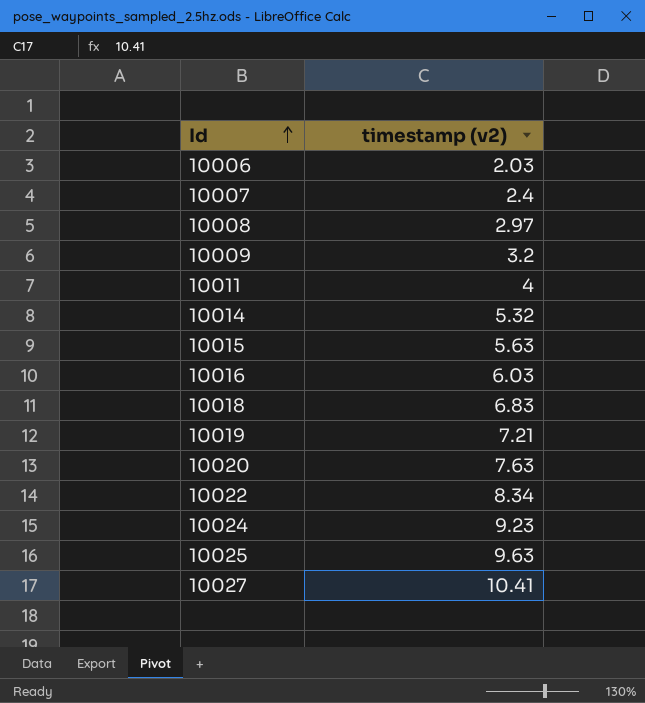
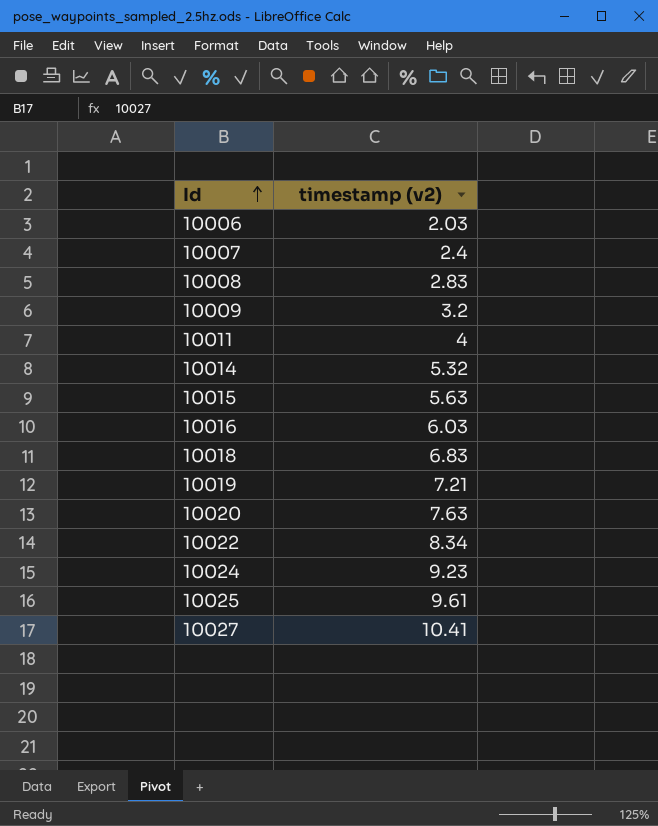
10008 | timestamp (v2): 2.97 -> 2.83
10025 | timestamp (v2): 9.63 -> 9.61

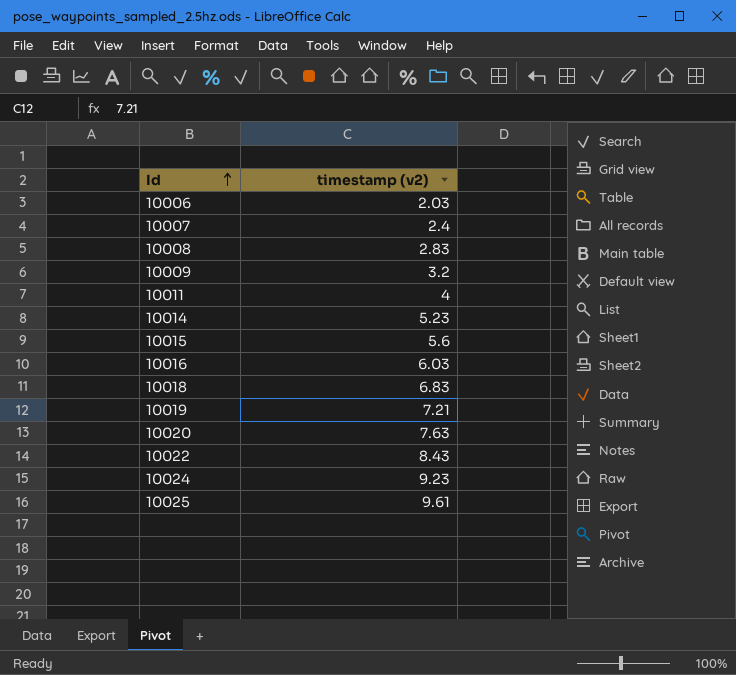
row 10027: 10.41 -> none
10014 | timestamp (v2): 5.32 -> 5.23
10015 | timestamp (v2): 5.63 -> 5.6
10022 | timestamp (v2): 8.34 -> 8.43

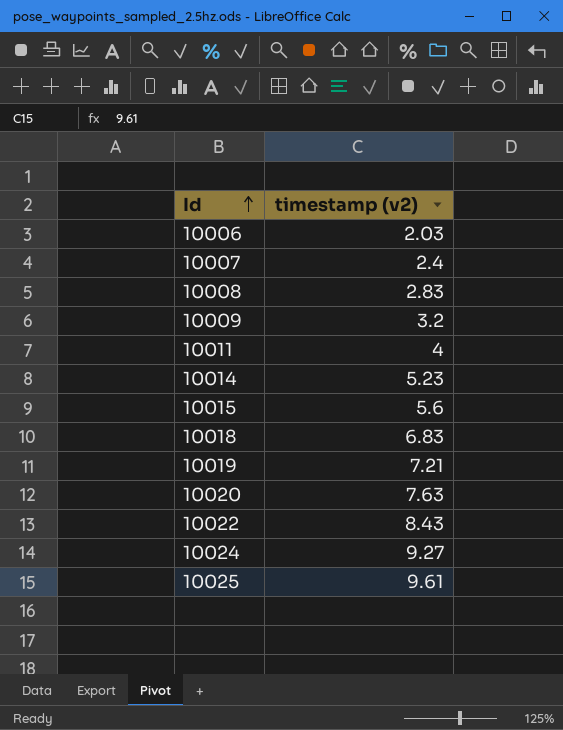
row 10016: 6.03 -> none
10024 | timestamp (v2): 9.23 -> 9.27

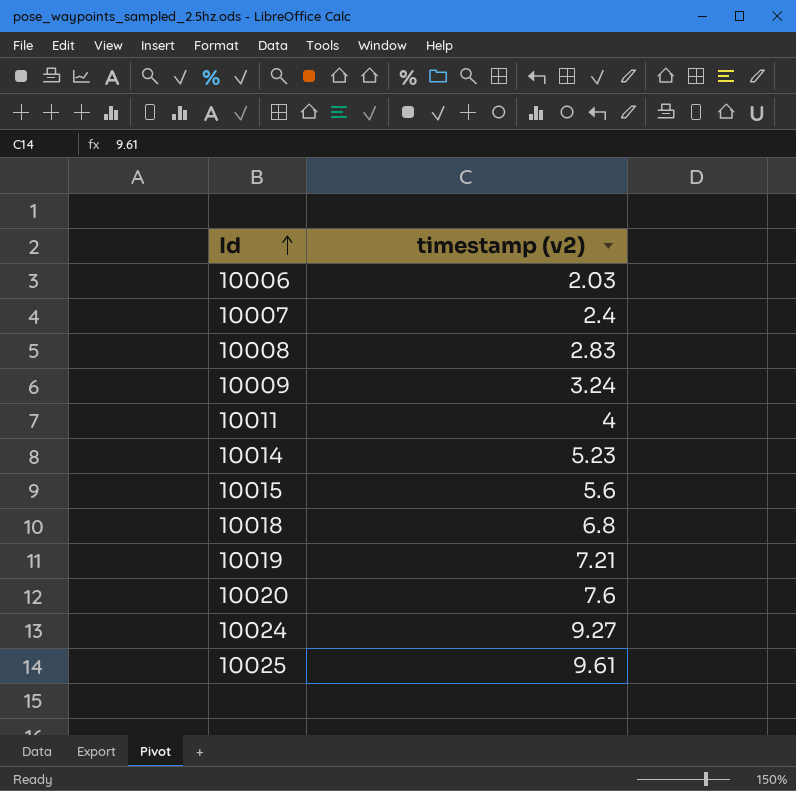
row 10022: 8.43 -> none
10009 | timestamp (v2): 3.2 -> 3.24
10018 | timestamp (v2): 6.83 -> 6.8
10020 | timestamp (v2): 7.63 -> 7.6

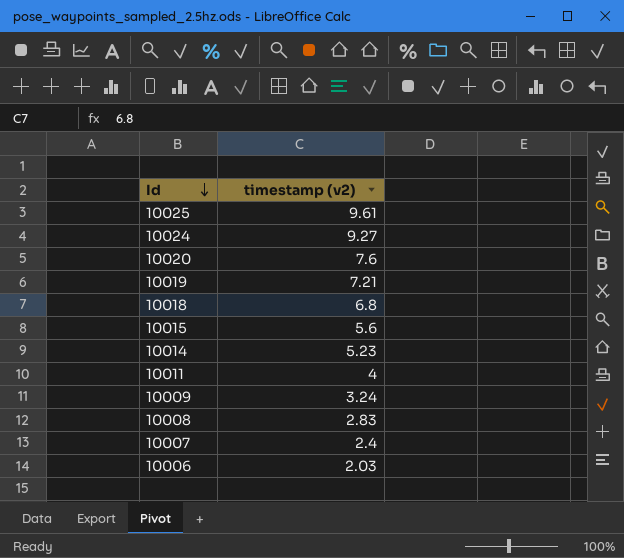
row order: Id ascending -> Id descending

